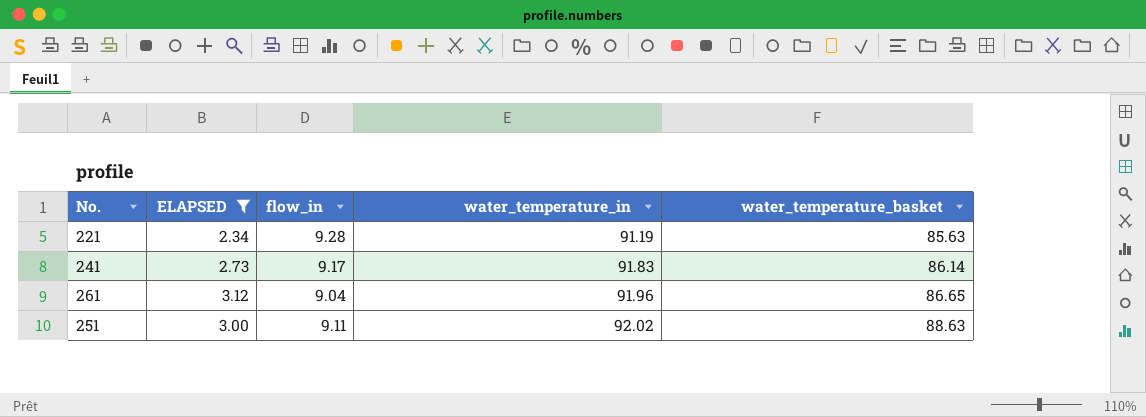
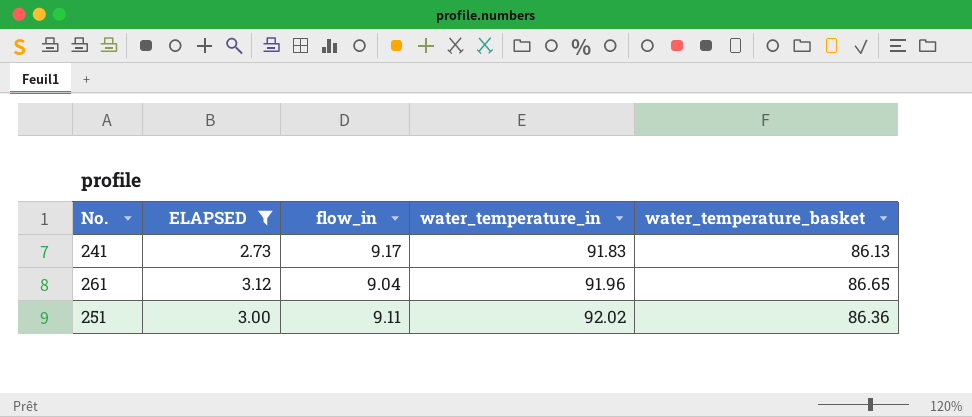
row 221: 2.34 | 9.28 | 91.19 | 85.63 -> none
241 | water_temperature_basket: 86.14 -> 86.13
251 | water_temperature_basket: 88.63 -> 86.36

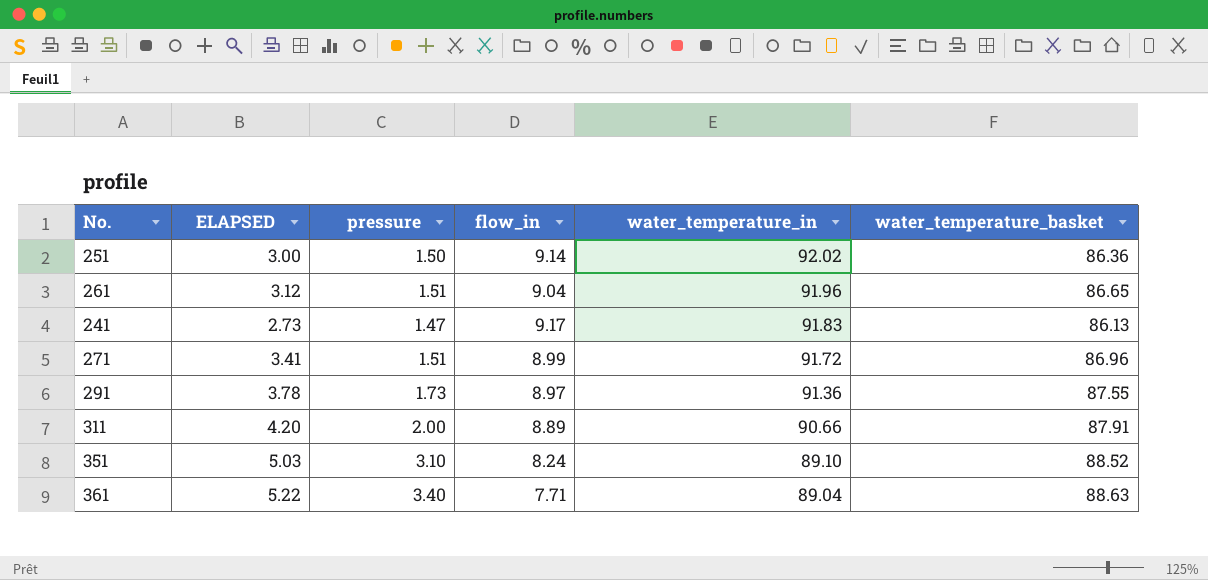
filter: ELAPSED <= 3.12 -> none
row order: water_temperature_in ascending -> water_temperature_in descending
column pressure | position: none -> 3
251 | flow_in: 9.11 -> 9.14

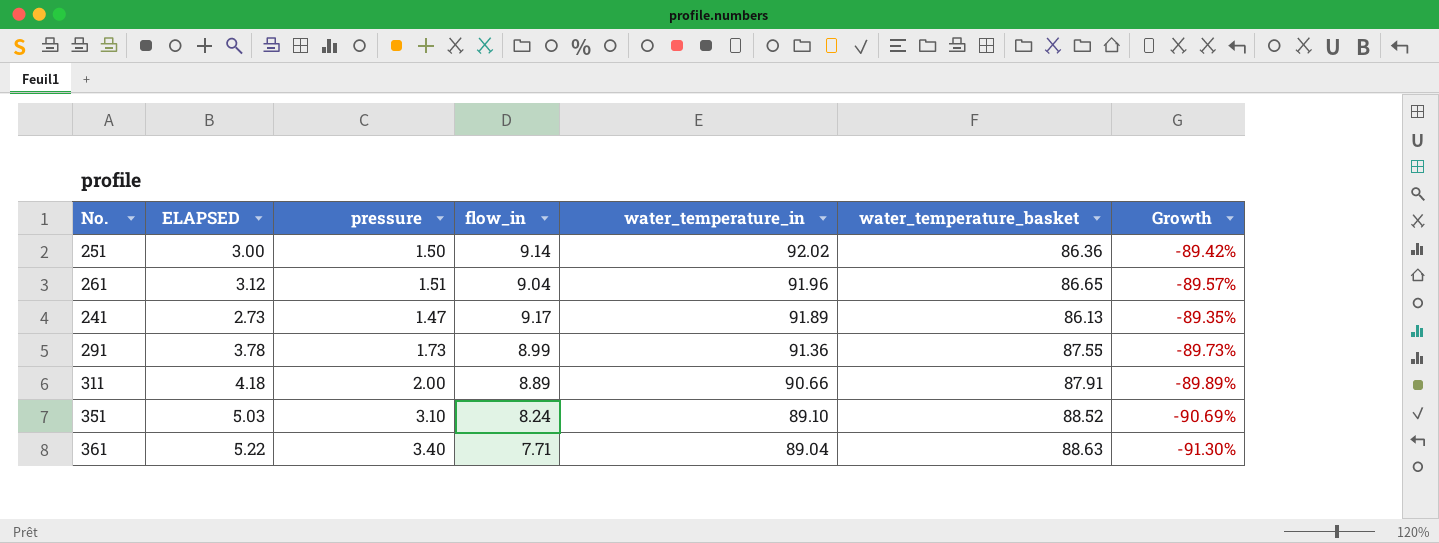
column Growth | formula: none -> ([flow_in] - [water_temperature_basket]) / [water_temperature_basket]
row 271: 3.41 | 1.51 | 8.99 | 91.72 | 86.96 -> none
241 | water_temperature_in: 91.83 -> 91.89
291 | flow_in: 8.97 -> 8.99
311 | ELAPSED: 4.20 -> 4.18

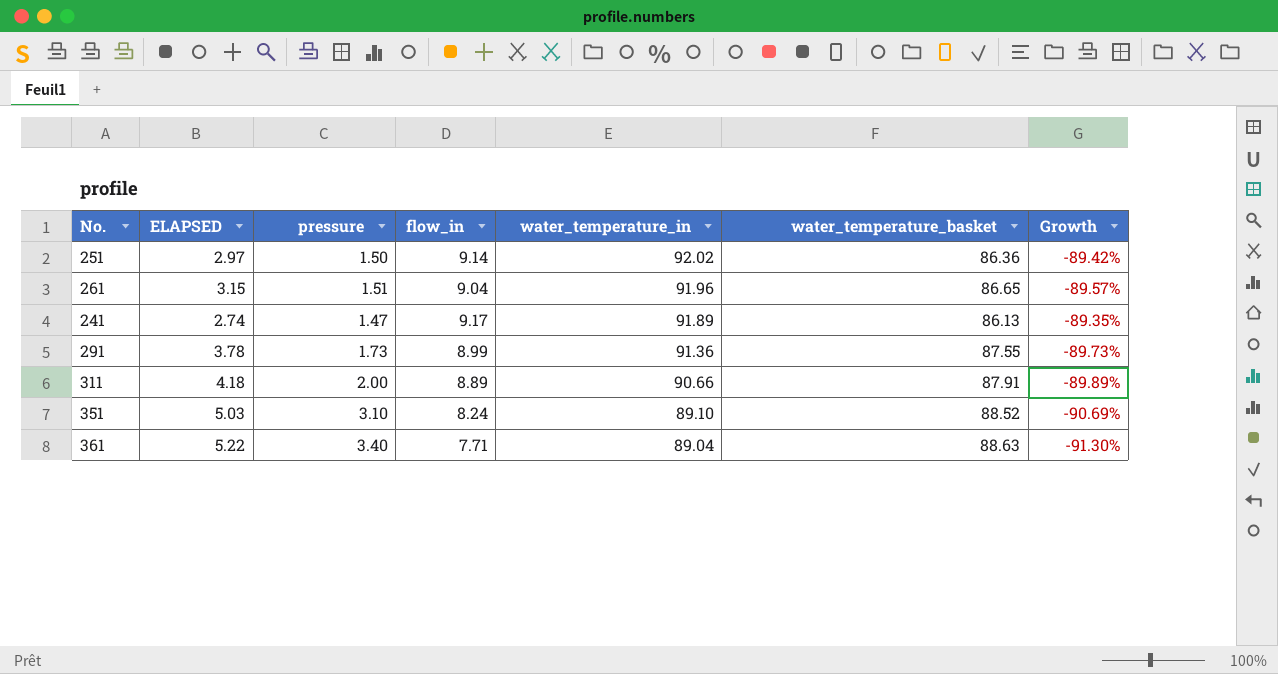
251 | ELAPSED: 3.00 -> 2.97
261 | ELAPSED: 3.12 -> 3.15
241 | ELAPSED: 2.73 -> 2.74

